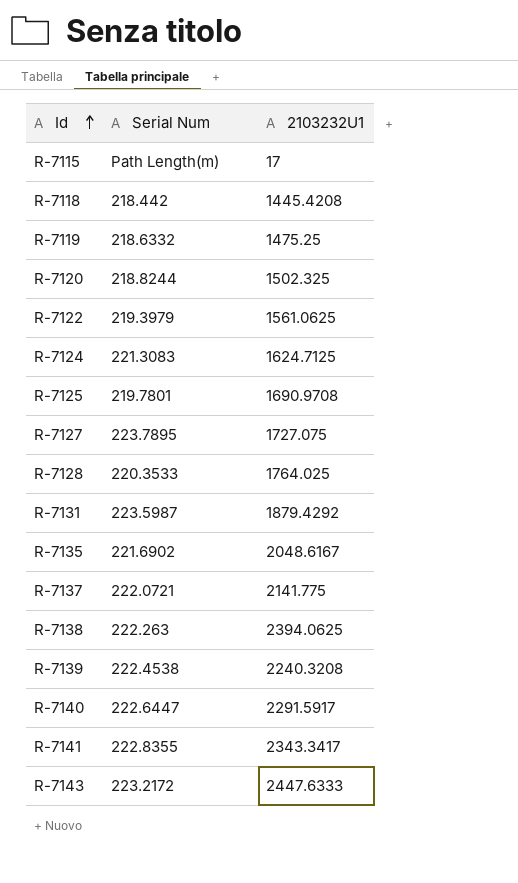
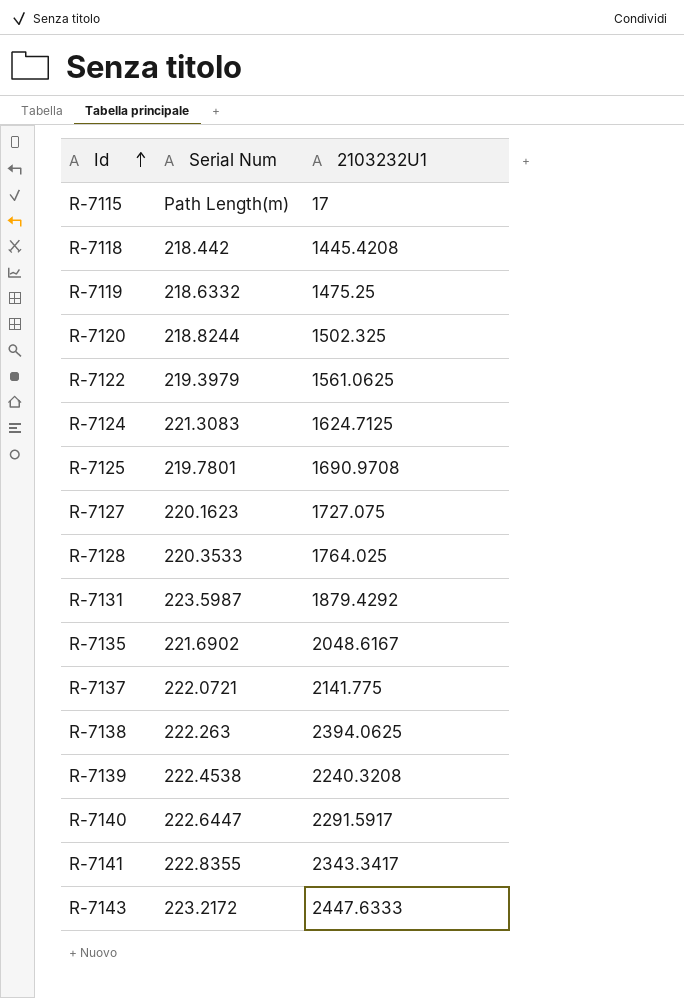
R-7127 | Serial Num: 223.7895 -> 220.1623

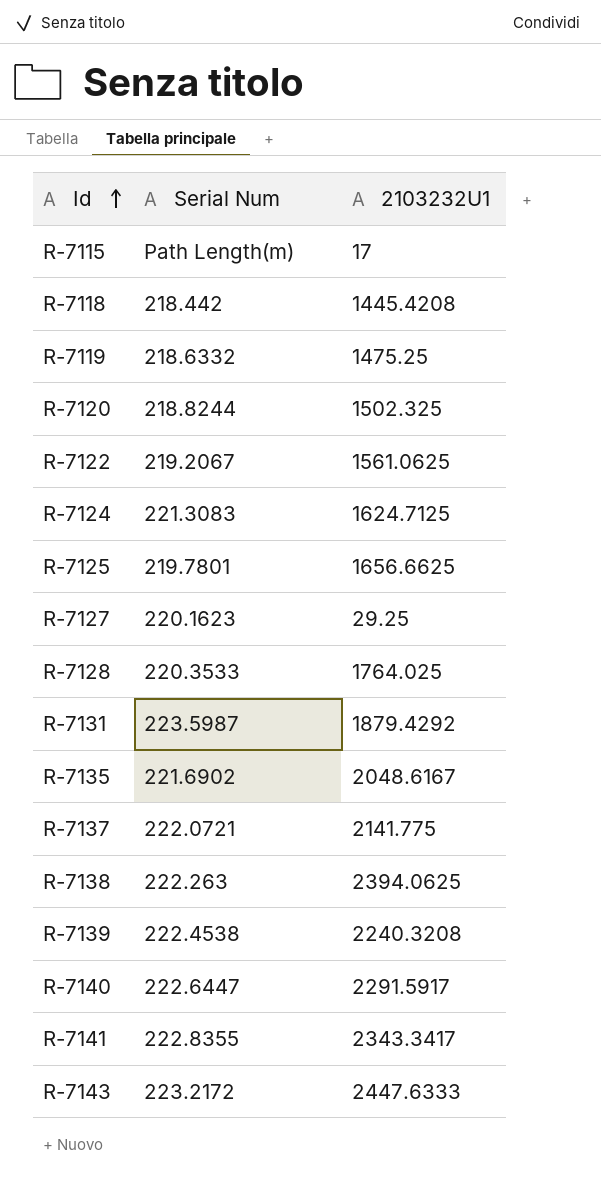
R-7122 | Serial Num: 219.3979 -> 219.2067
R-7125 | 2103232U1: 1690.9708 -> 1656.6625
R-7127 | 2103232U1: 1727.075 -> 29.25

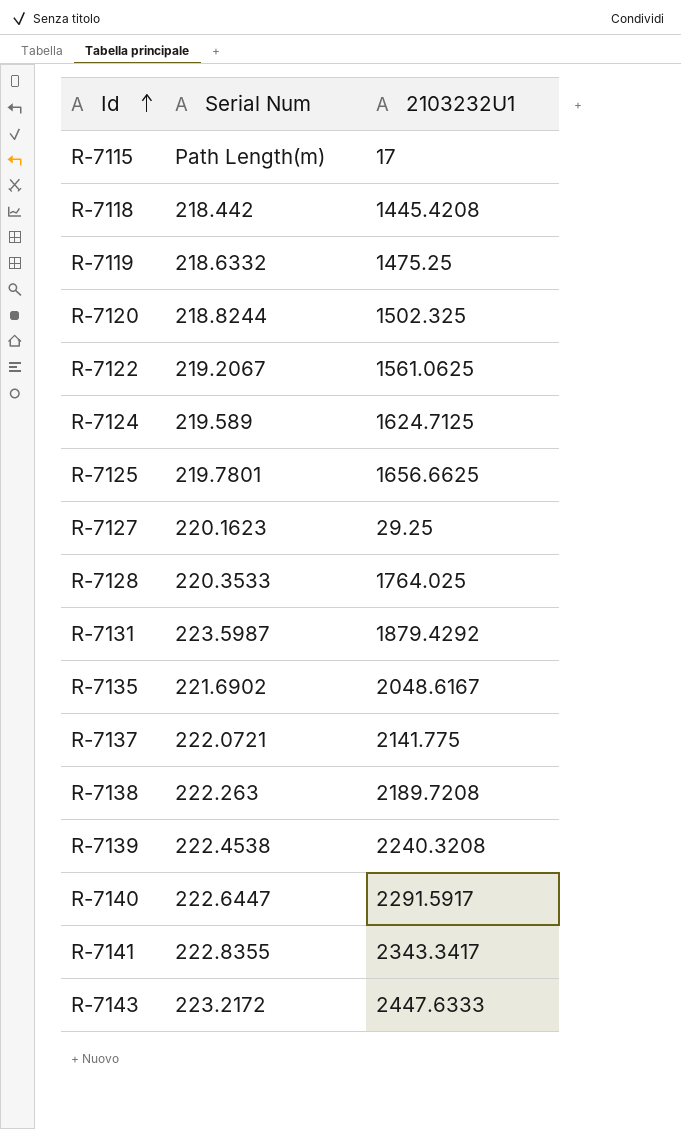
R-7124 | Serial Num: 221.3083 -> 219.589
R-7138 | 2103232U1: 2394.0625 -> 2189.7208

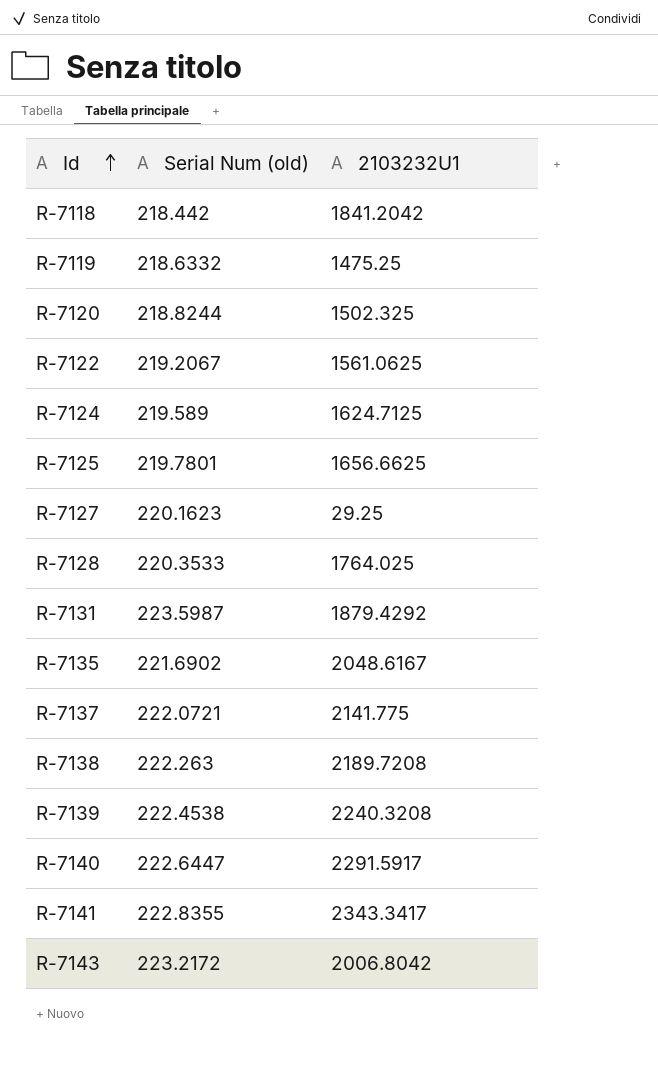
column name: Serial Num -> Serial Num (old)
row R-7115: Path Length(m) | 17 -> none
R-7118 | 2103232U1: 1445.4208 -> 1841.2042
R-7143 | 2103232U1: 2447.6333 -> 2006.8042

